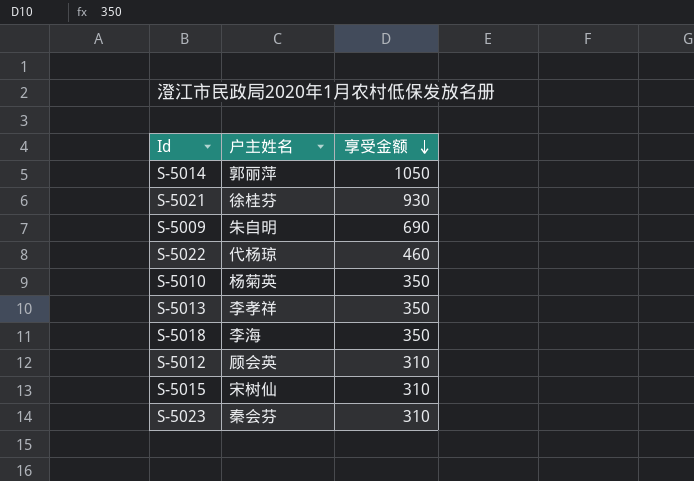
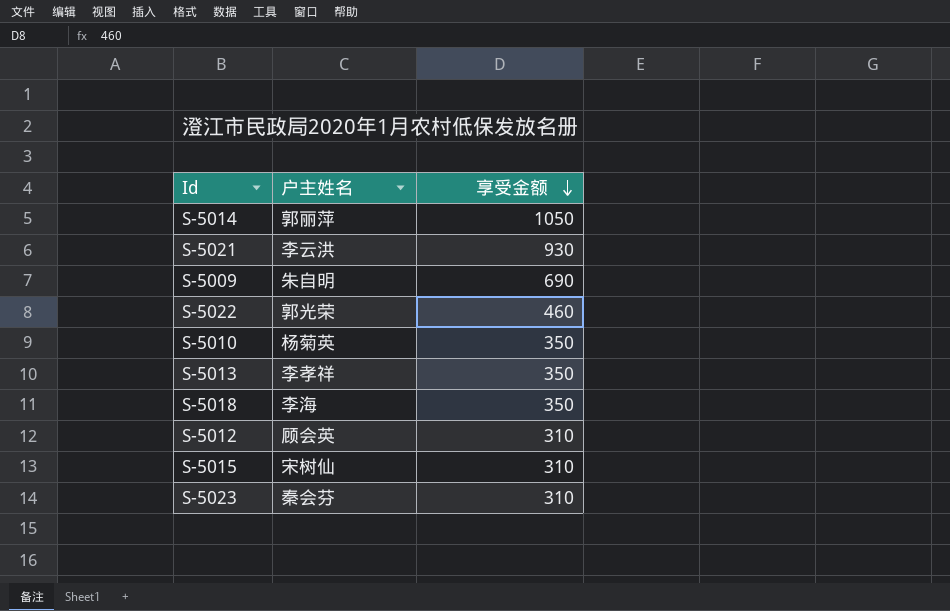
S-5021 | 户主姓名: 徐桂芬 -> 李云洪
S-5022 | 户主姓名: 代杨琼 -> 郭光荣

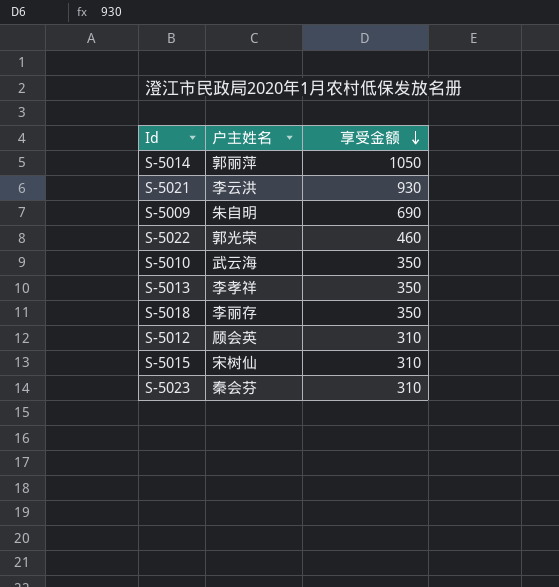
S-5010 | 户主姓名: 杨菊英 -> 武云海
S-5018 | 户主姓名: 李海 -> 李丽存

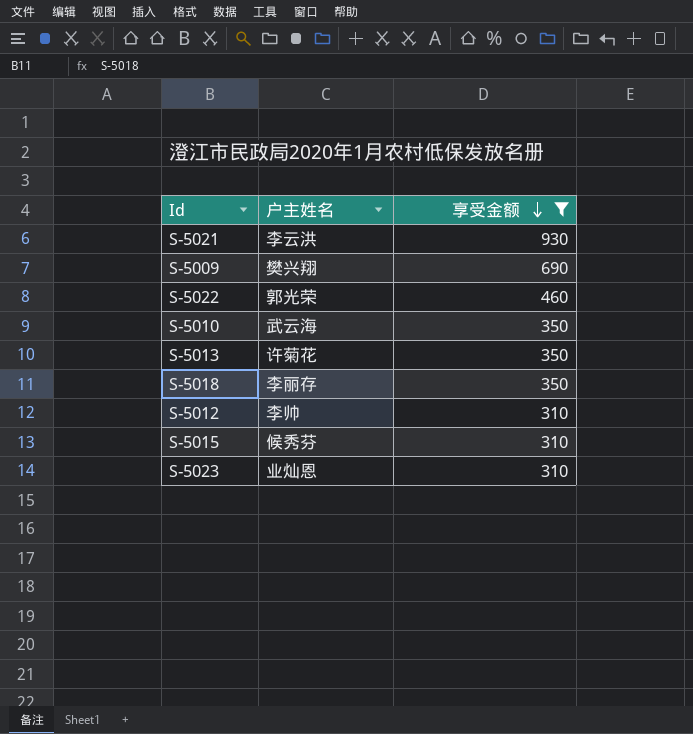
filter: none -> 享受金额 != 1050
S-5009 | 户主姓名: 朱自明 -> 樊兴翔
S-5013 | 户主姓名: 李孝祥 -> 许菊花
S-5012 | 户主姓名: 顾会英 -> 李帅
S-5015 | 户主姓名: 宋树仙 -> 候秀芬
S-5023 | 户主姓名: 秦会芬 -> 业灿恩

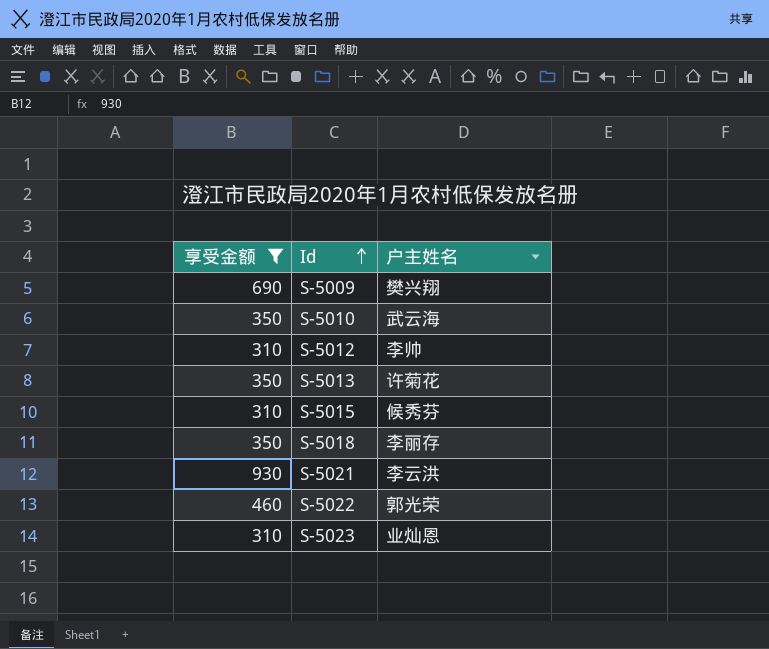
row order: 享受金额 descending -> Id ascending
column 享受金额 | position: 3 -> 1

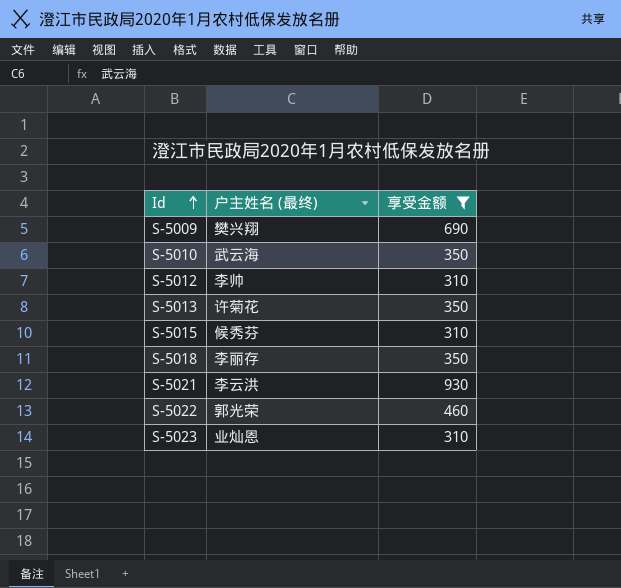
column name: 户主姓名 -> 户主姓名 (最终)
column 享受金额 | position: 1 -> 3

